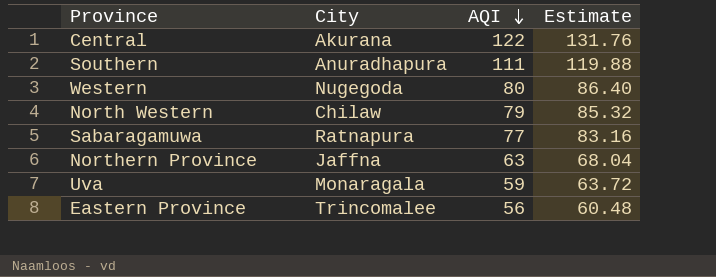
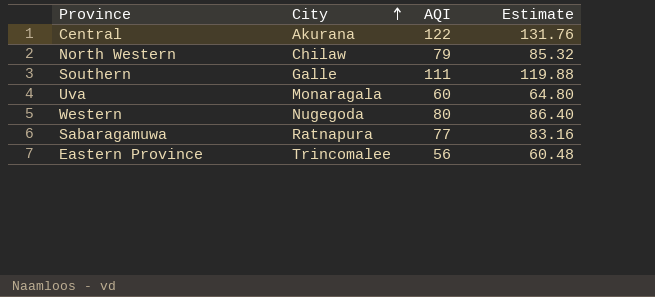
row order: AQI descending -> City ascending
row Northern Province: Jaffna | 63 | 68.04 -> none
Southern | City: Anuradhapura -> Galle
Uva | AQI: 59 -> 60
Uva | Estimate: 63.72 -> 64.80

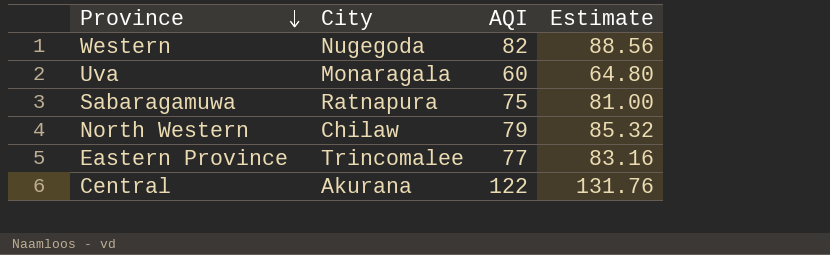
row order: City ascending -> Province descending
row Southern: Galle | 111 | 119.88 -> none
Western | AQI: 80 -> 82
Western | Estimate: 86.40 -> 88.56
Sabaragamuwa | AQI: 77 -> 75
Sabaragamuwa | Estimate: 83.16 -> 81.00
Eastern Province | AQI: 56 -> 77
Eastern Province | Estimate: 60.48 -> 83.16

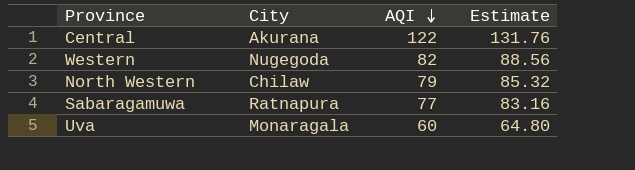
row order: Province descending -> AQI descending
row Eastern Province: Trincomalee | 77 | 83.16 -> none
Sabaragamuwa | AQI: 75 -> 77
Sabaragamuwa | Estimate: 81.00 -> 83.16

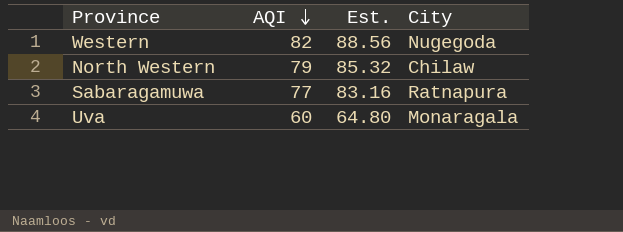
column name: Estimate -> Est.
column City | position: 2 -> 4
row Central: Akurana | 122 | 131.76 -> none

